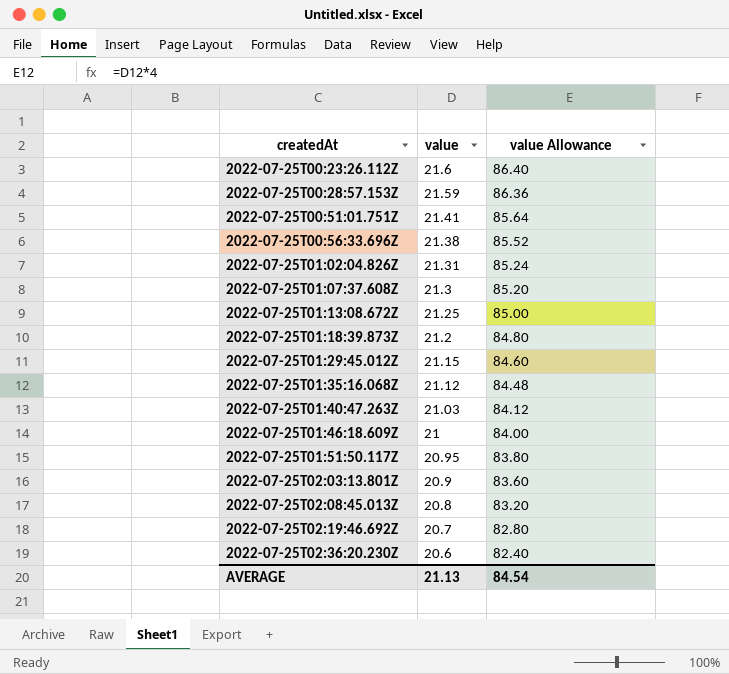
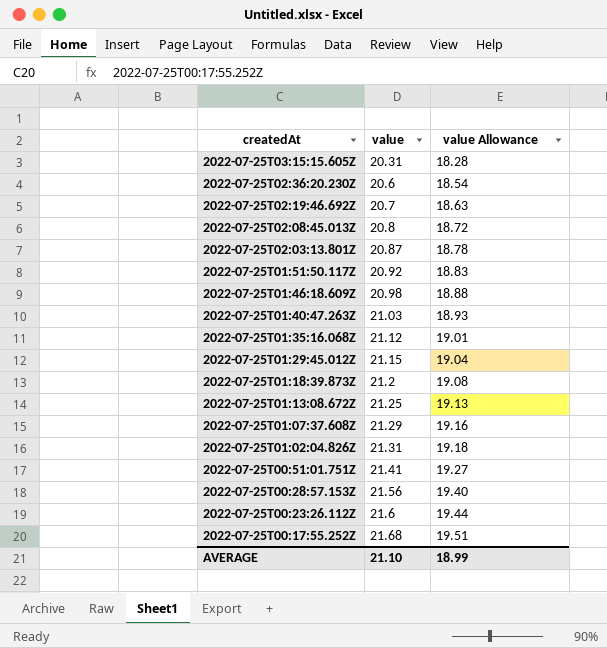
row order: createdAt ascending -> createdAt descending
column value Allowance | formula: [value] * 4 -> [value] * 0.9
row 2022-07-25T00:56:33.696Z: 21.38 | 85.52 -> none
row 2022-07-25T03:15:15.605Z: none -> 20.31 | 18.28
2022-07-25T02:03:13.801Z | value: 20.9 -> 20.87
2022-07-25T01:51:50.117Z | value: 20.95 -> 20.92
2022-07-25T01:46:18.609Z | value: 21 -> 20.98
2022-07-25T01:07:37.608Z | value: 21.3 -> 21.29
2022-07-25T00:28:57.153Z | value: 21.59 -> 21.56
row 2022-07-25T00:17:55.252Z: none -> 21.68 | 19.51
AVERAGE | value: 21.13 -> 21.10
AVERAGE | value Allowance: 84.54 -> 18.99

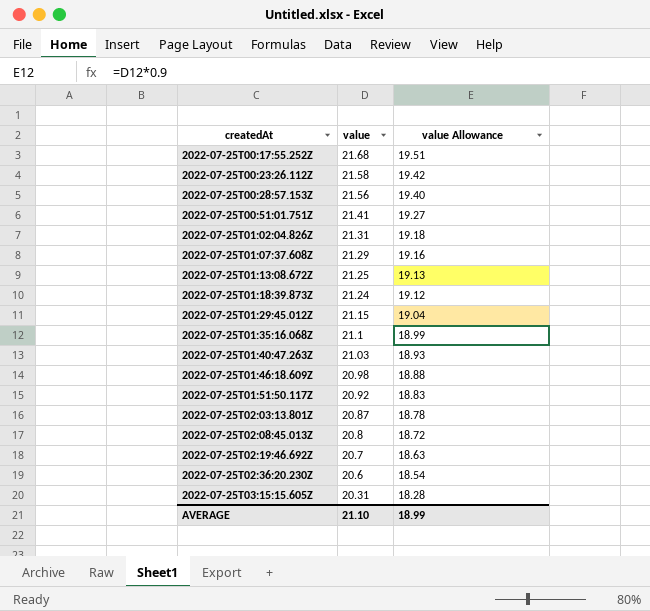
row order: createdAt descending -> createdAt ascending
2022-07-25T00:23:26.112Z | value: 21.6 -> 21.58
2022-07-25T00:23:26.112Z | value Allowance: 19.44 -> 19.42
2022-07-25T01:18:39.873Z | value: 21.2 -> 21.24
2022-07-25T01:18:39.873Z | value Allowance: 19.08 -> 19.12
2022-07-25T01:35:16.068Z | value: 21.12 -> 21.1
2022-07-25T01:35:16.068Z | value Allowance: 19.01 -> 18.99

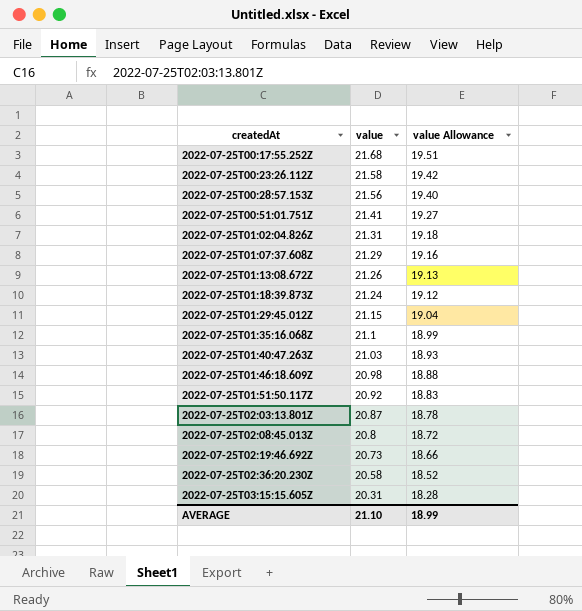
2022-07-25T01:13:08.672Z | value: 21.25 -> 21.26
2022-07-25T02:19:46.692Z | value: 20.7 -> 20.73
2022-07-25T02:19:46.692Z | value Allowance: 18.63 -> 18.66
2022-07-25T02:36:20.230Z | value: 20.6 -> 20.58
2022-07-25T02:36:20.230Z | value Allowance: 18.54 -> 18.52

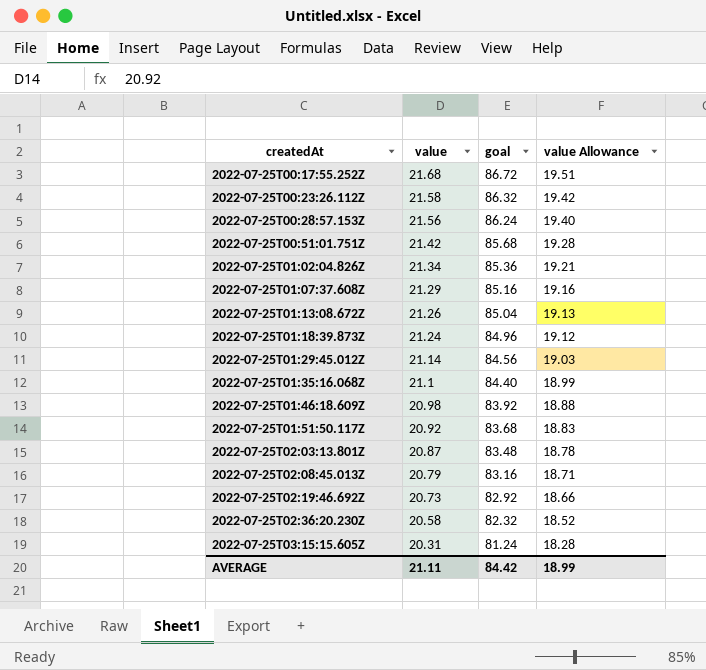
column goal | formula: none -> [value] * 4
row 2022-07-25T01:40:47.263Z: 21.03 | 18.93 -> none
2022-07-25T00:51:01.751Z | value: 21.41 -> 21.42
2022-07-25T00:51:01.751Z | value Allowance: 19.27 -> 19.28
2022-07-25T01:02:04.826Z | value: 21.31 -> 21.34
2022-07-25T01:02:04.826Z | value Allowance: 19.18 -> 19.21
2022-07-25T01:29:45.012Z | value: 21.15 -> 21.14
2022-07-25T01:29:45.012Z | value Allowance: 19.04 -> 19.03
2022-07-25T02:08:45.013Z | value: 20.8 -> 20.79
2022-07-25T02:08:45.013Z | value Allowance: 18.72 -> 18.71
AVERAGE | value: 21.10 -> 21.11

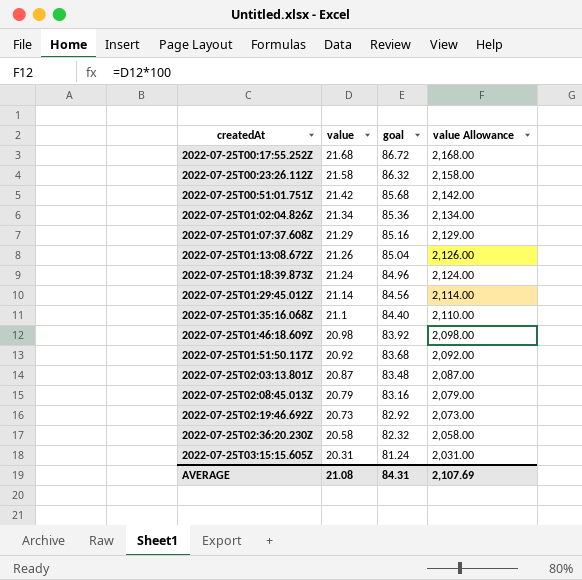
column value Allowance | formula: [value] * 0.9 -> [value] * 100
row 2022-07-25T00:28:57.153Z: 21.56 | 86.24 | 19.40 -> none
AVERAGE | value: 21.11 -> 21.08
AVERAGE | goal: 84.42 -> 84.31
AVERAGE | value Allowance: 18.99 -> 2,107.69

